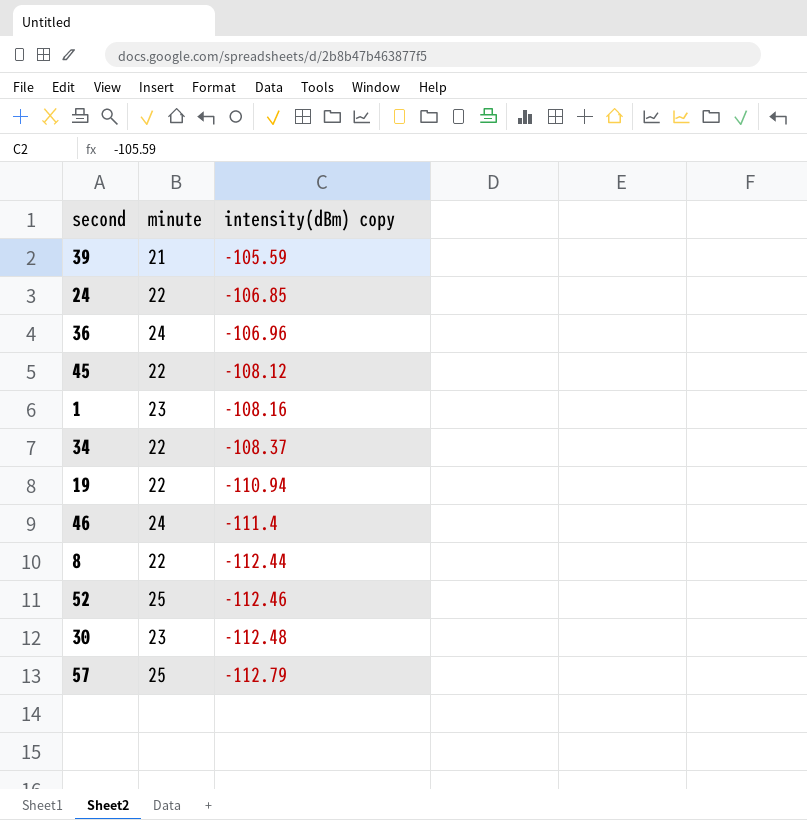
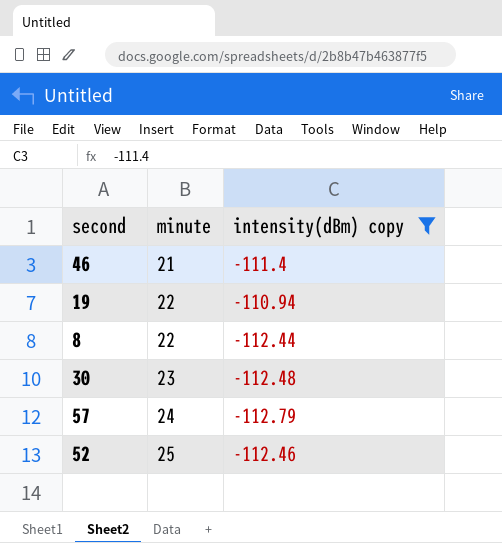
filter: none -> intensity(dBm) copy <= -110.94
row order: intensity(dBm) copy descending -> minute ascending
46 | minute: 24 -> 21
57 | minute: 25 -> 24

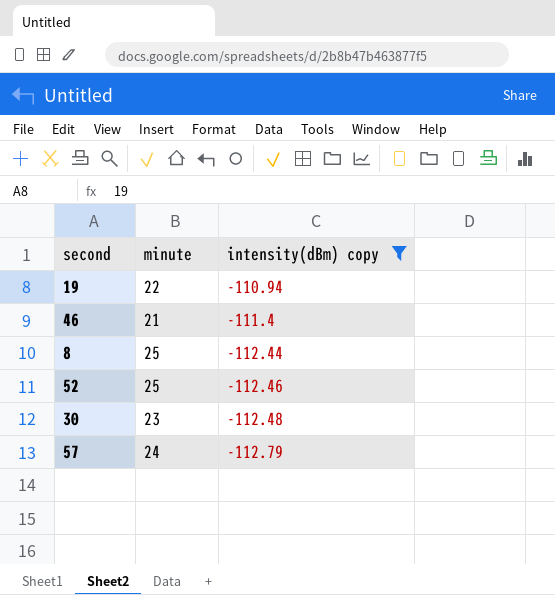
row order: minute ascending -> intensity(dBm) copy descending
8 | minute: 22 -> 25

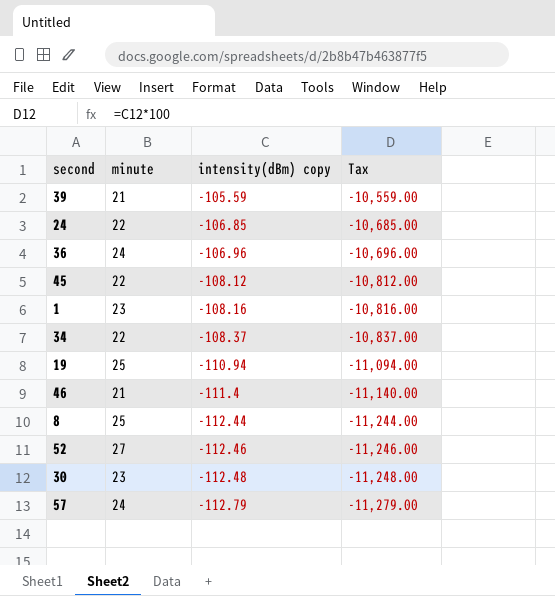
filter: intensity(dBm) copy <= -110.94 -> none
column Tax | formula: none -> [intensity(dBm) copy] * 100
19 | minute: 22 -> 25
52 | minute: 25 -> 27

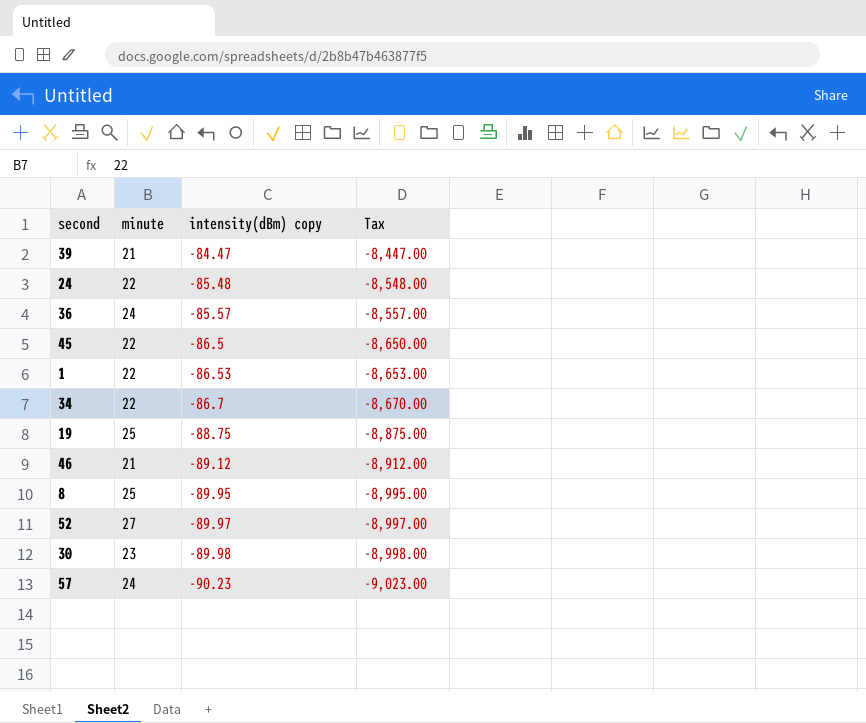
39 | intensity(dBm) copy: -105.59 -> -84.47
39 | Tax: -10,559.00 -> -8,447.00
24 | intensity(dBm) copy: -106.85 -> -85.48
24 | Tax: -10,685.00 -> -8,548.00
36 | intensity(dBm) copy: -106.96 -> -85.57
36 | Tax: -10,696.00 -> -8,557.00
45 | intensity(dBm) copy: -108.12 -> -86.5
45 | Tax: -10,812.00 -> -8,650.00
1 | minute: 23 -> 22
1 | intensity(dBm) copy: -108.16 -> -86.53
1 | Tax: -10,816.00 -> -8,653.00
34 | intensity(dBm) copy: -108.37 -> -86.7
34 | Tax: -10,837.00 -> -8,670.00
19 | intensity(dBm) copy: -110.94 -> -88.75
19 | Tax: -11,094.00 -> -8,875.00
46 | intensity(dBm) copy: -111.4 -> -89.12
46 | Tax: -11,140.00 -> -8,912.00
8 | intensity(dBm) copy: -112.44 -> -89.95
8 | Tax: -11,244.00 -> -8,995.00
52 | intensity(dBm) copy: -112.46 -> -89.97
52 | Tax: -11,246.00 -> -8,997.00
30 | intensity(dBm) copy: -112.48 -> -89.98
30 | Tax: -11,248.00 -> -8,998.00
57 | intensity(dBm) copy: -112.79 -> -90.23
57 | Tax: -11,279.00 -> -9,023.00

